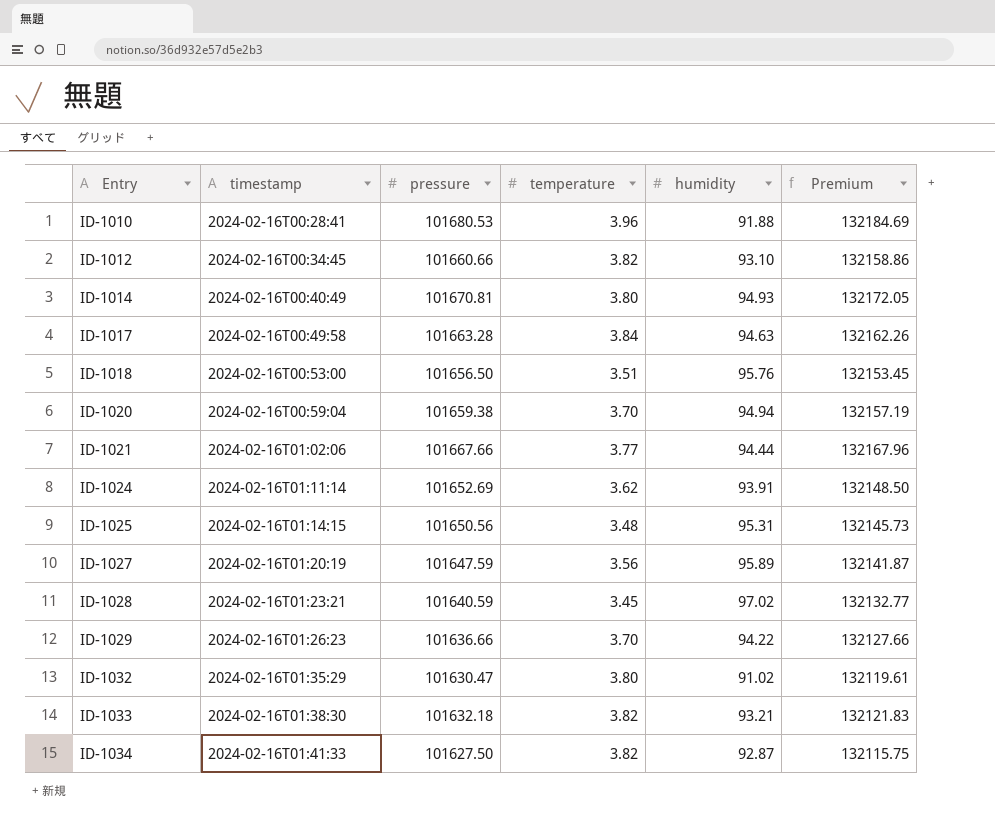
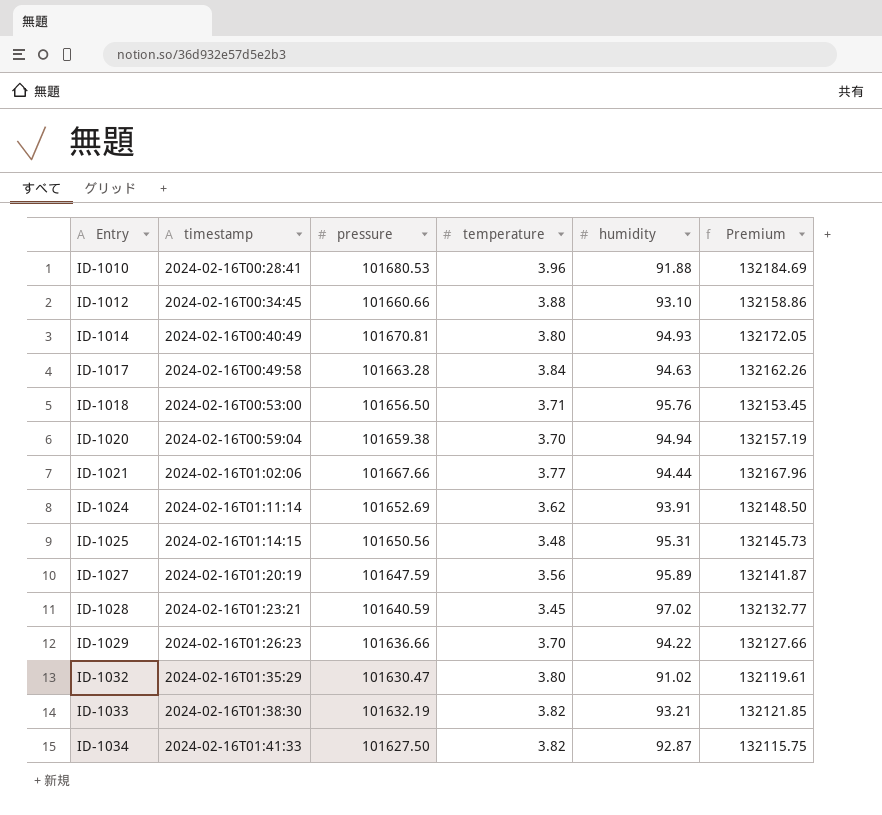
ID-1012 | temperature: 3.82 -> 3.88
ID-1018 | temperature: 3.51 -> 3.71
ID-1033 | pressure: 101632.18 -> 101632.19
ID-1033 | Premium: 132121.83 -> 132121.85

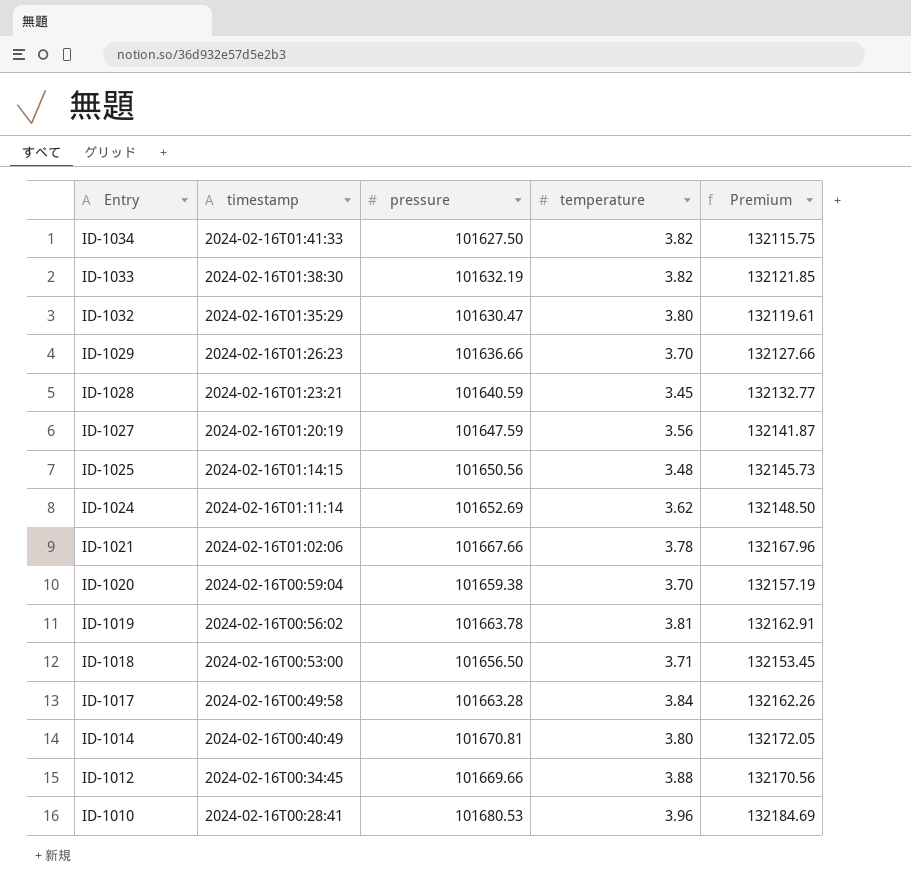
row order: Entry ascending -> Entry descending
column humidity | position: 5 -> none
ID-1021 | temperature: 3.77 -> 3.78
row ID-1019: none -> 2024-02-16T00:56:02 | 101663.78 | 3.81 | 132162.91
ID-1012 | pressure: 101660.66 -> 101669.66
ID-1012 | Premium: 132158.86 -> 132170.56

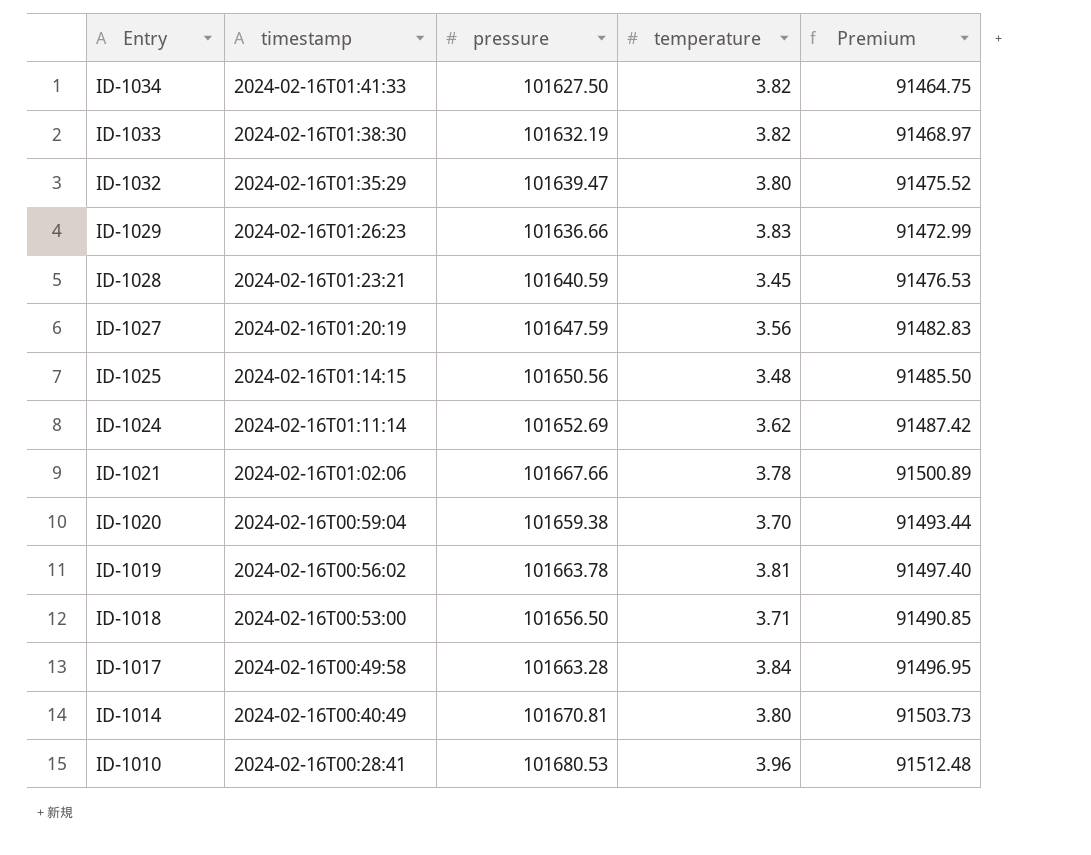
column Premium | formula: [pressure] * 1.3 -> [pressure] * 0.9
row ID-1012: 2024-02-16T00:34:45 | 101669.66 | 3.88 | 132170.56 -> none
ID-1032 | pressure: 101630.47 -> 101639.47
ID-1029 | temperature: 3.70 -> 3.83

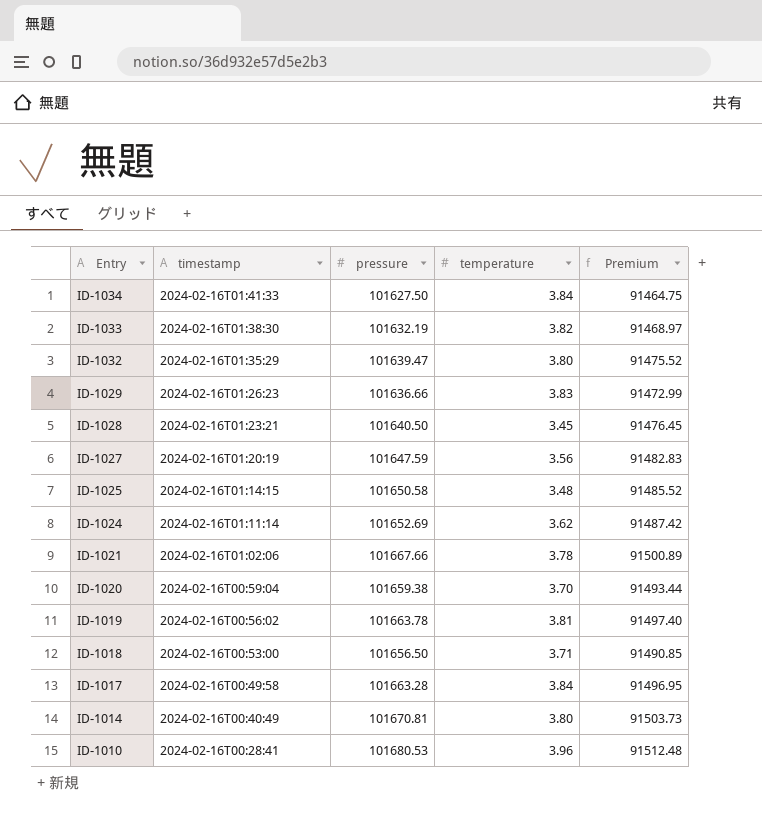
ID-1034 | temperature: 3.82 -> 3.84
ID-1028 | pressure: 101640.59 -> 101640.50
ID-1028 | Premium: 91476.53 -> 91476.45
ID-1025 | pressure: 101650.56 -> 101650.58
ID-1025 | Premium: 91485.50 -> 91485.52

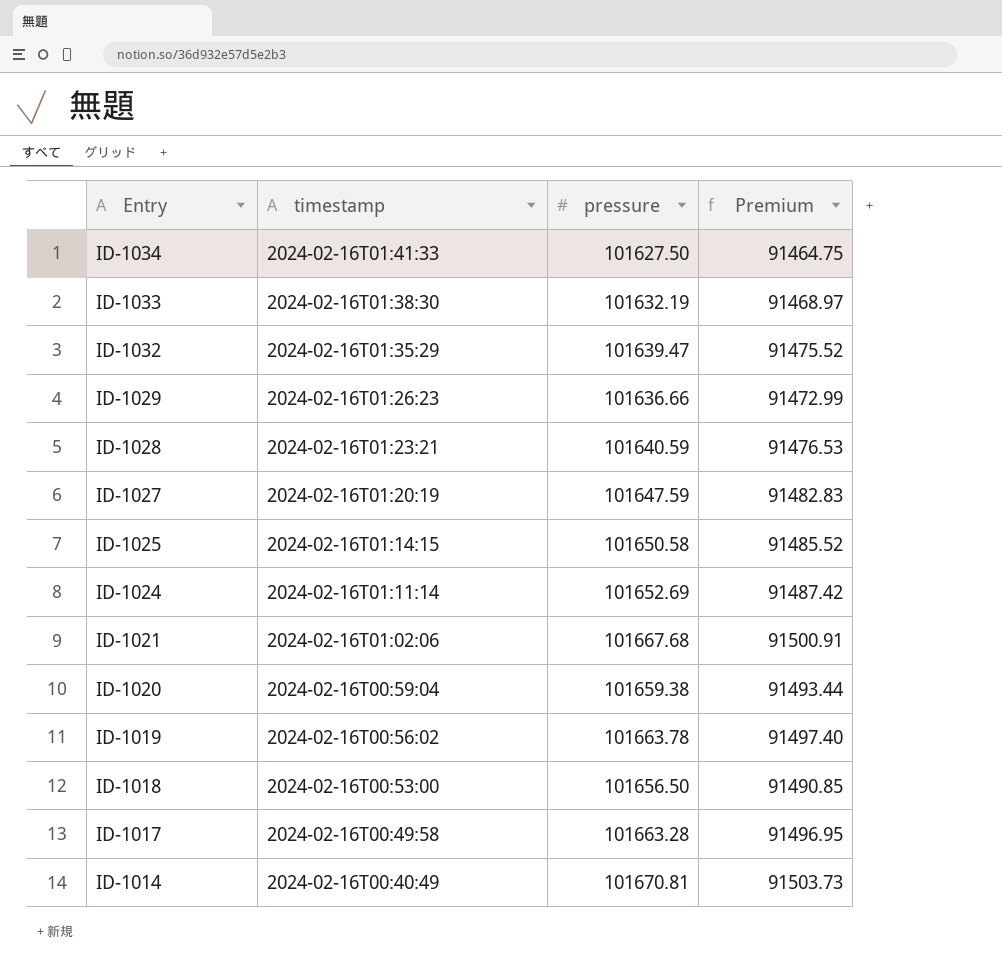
column temperature | position: 4 -> none
row ID-1010: 2024-02-16T00:28:41 | 101680.53 | 3.96 | 91512.48 -> none
ID-1028 | pressure: 101640.50 -> 101640.59
ID-1028 | Premium: 91476.45 -> 91476.53
ID-1021 | pressure: 101667.66 -> 101667.68
ID-1021 | Premium: 91500.89 -> 91500.91

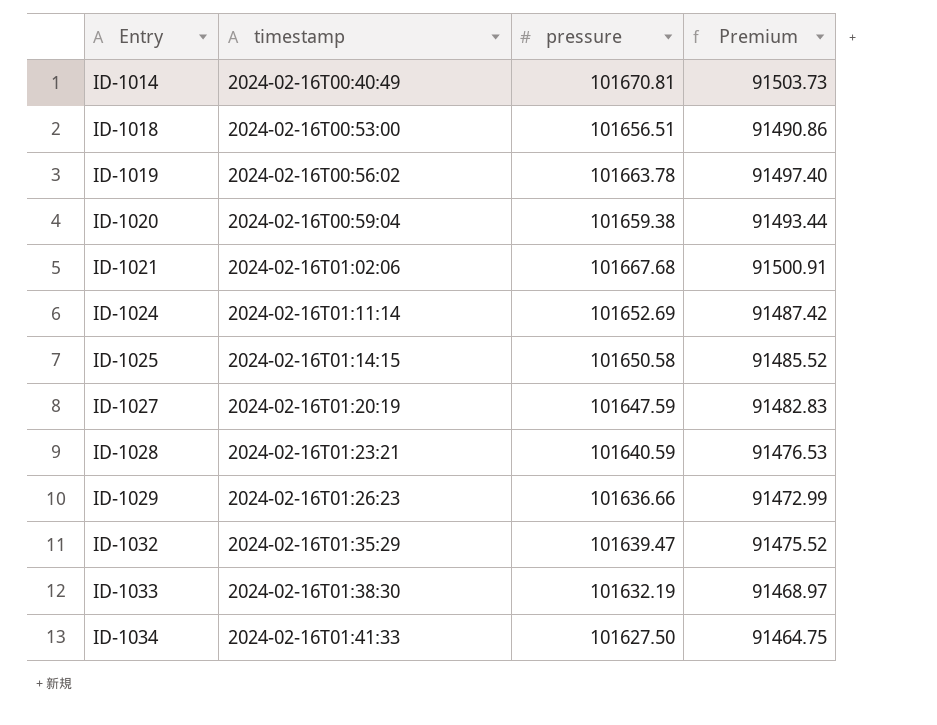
row order: Entry descending -> Entry ascending
row ID-1017: 2024-02-16T00:49:58 | 101663.28 | 91496.95 -> none
ID-1018 | pressure: 101656.50 -> 101656.51
ID-1018 | Premium: 91490.85 -> 91490.86

